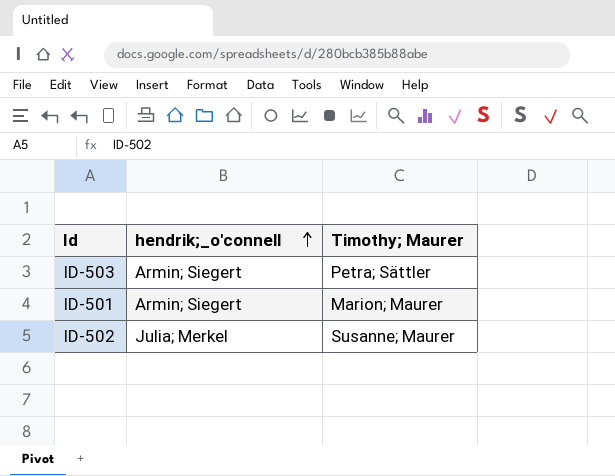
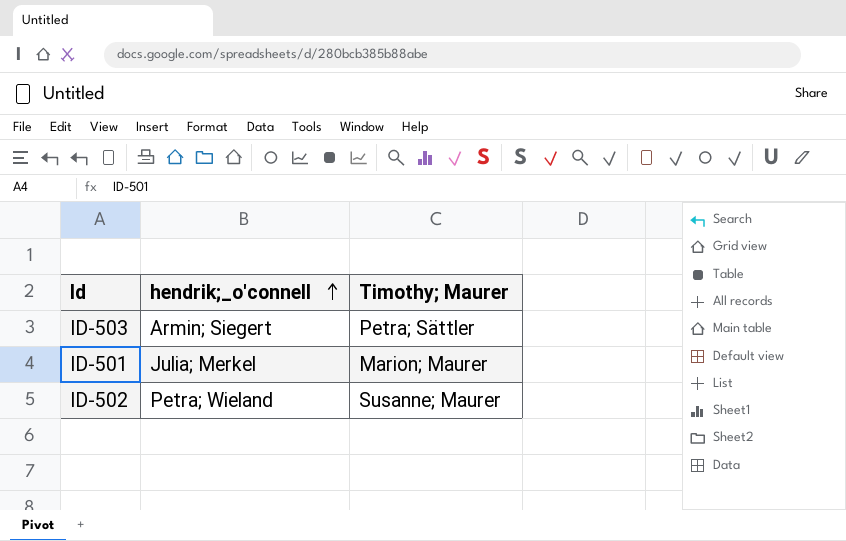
ID-501 | hendrik;_o'connell: Armin; Siegert -> Julia; Merkel
ID-502 | hendrik;_o'connell: Julia; Merkel -> Petra; Wieland

